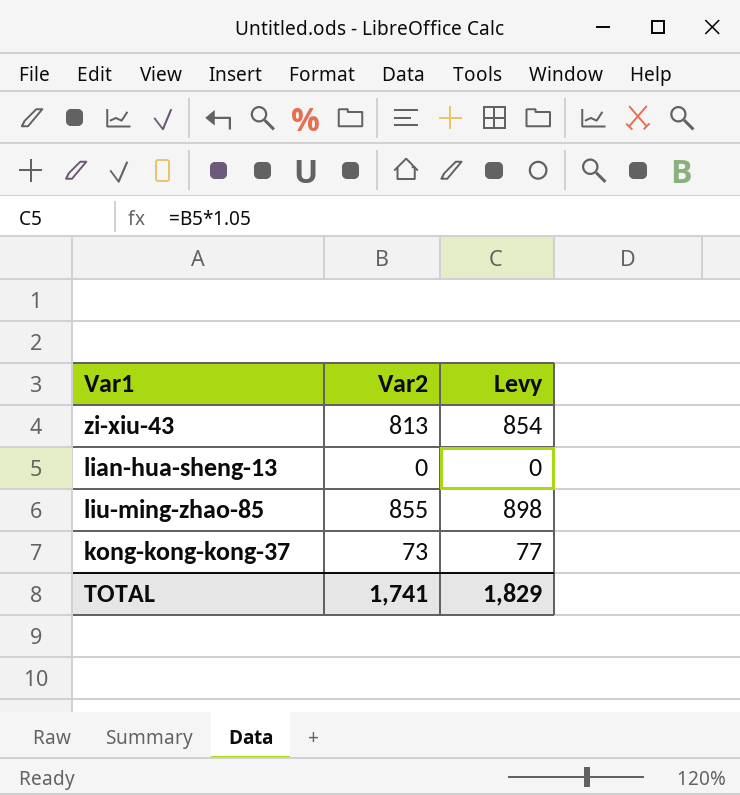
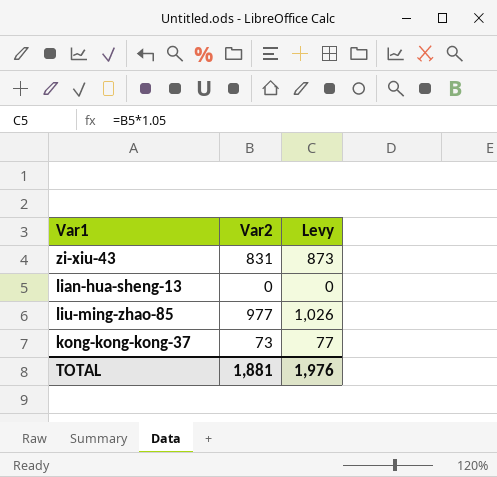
zi-xiu-43 | Var2: 813 -> 831
zi-xiu-43 | Levy: 854 -> 873
liu-ming-zhao-85 | Var2: 855 -> 977
liu-ming-zhao-85 | Levy: 898 -> 1,026
TOTAL | Var2: 1,741 -> 1,881
TOTAL | Levy: 1,829 -> 1,976

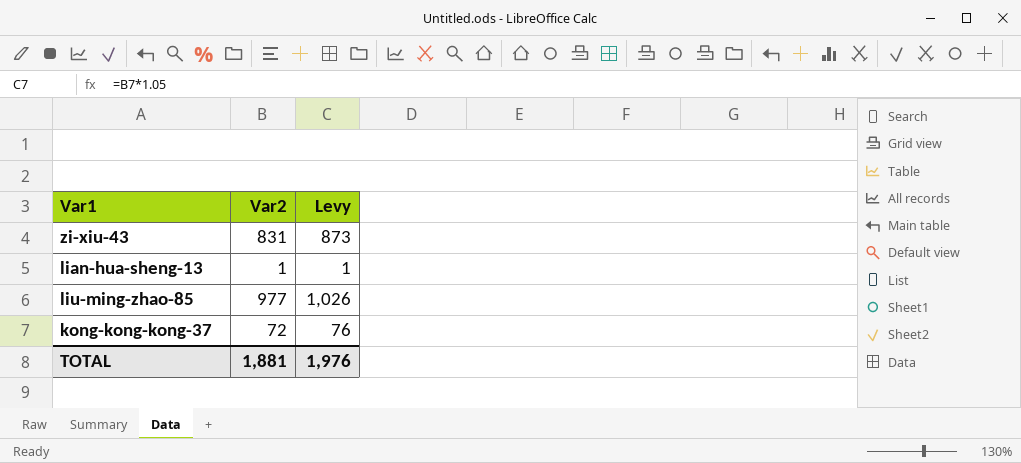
lian-hua-sheng-13 | Var2: 0 -> 1
lian-hua-sheng-13 | Levy: 0 -> 1
kong-kong-kong-37 | Var2: 73 -> 72
kong-kong-kong-37 | Levy: 77 -> 76

